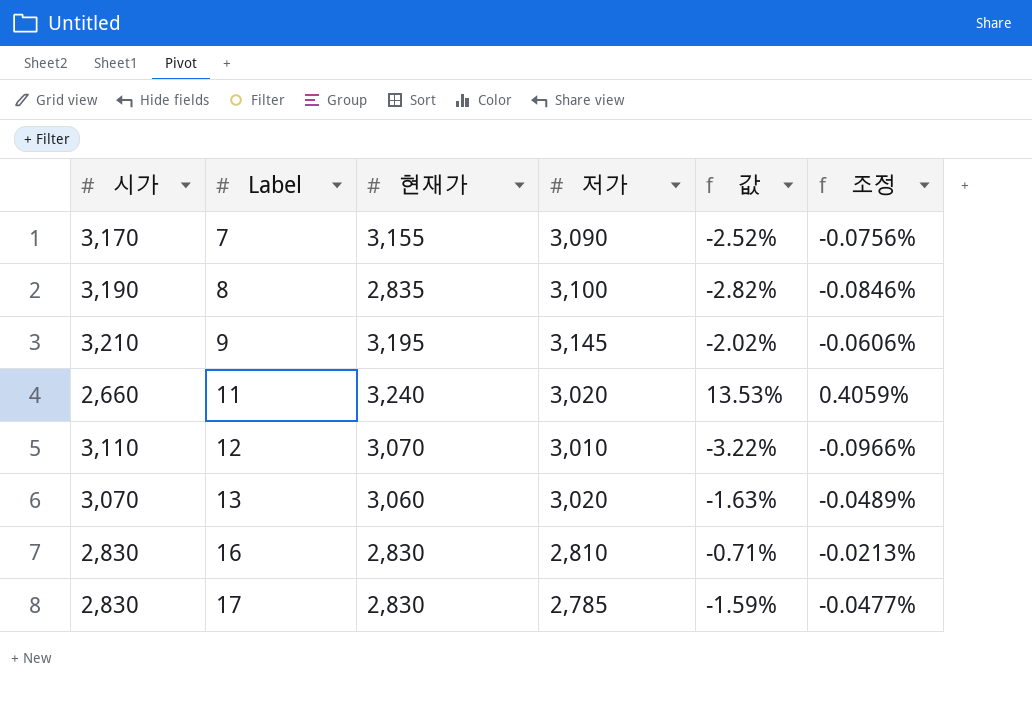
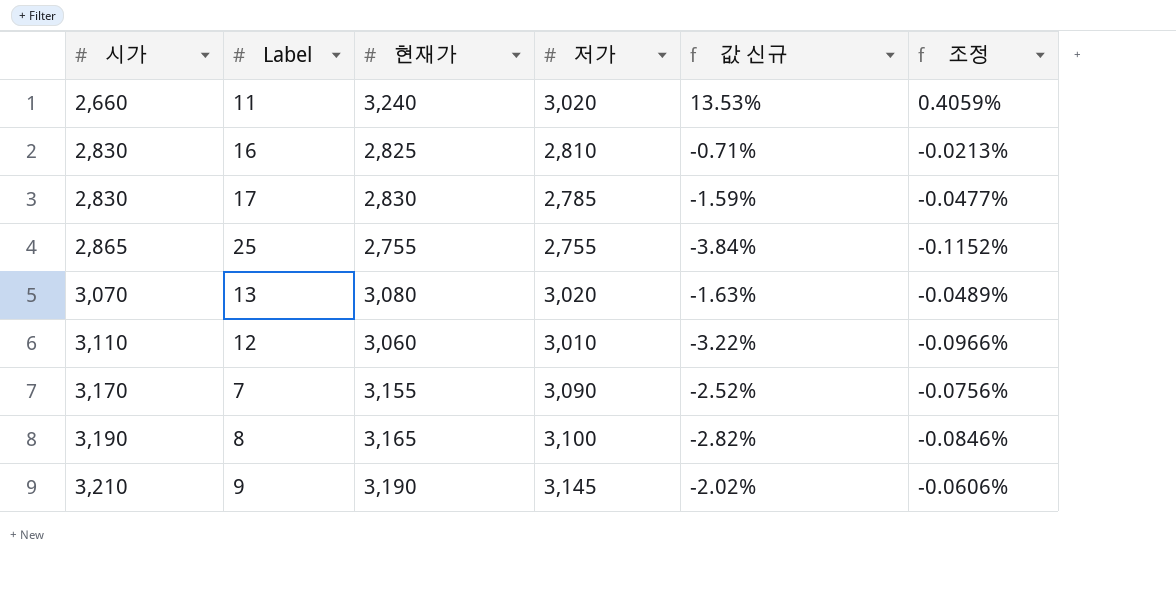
row order: Label ascending -> 시가 ascending
column name: 값 -> 값 신규
16 | 현재가: 2,830 -> 2,825
row 25: none -> 2,865 | 2,755 | 2,755 | -3.84% | -0.1152%
13 | 현재가: 3,060 -> 3,080
12 | 현재가: 3,070 -> 3,060
8 | 현재가: 2,835 -> 3,165
9 | 현재가: 3,195 -> 3,190

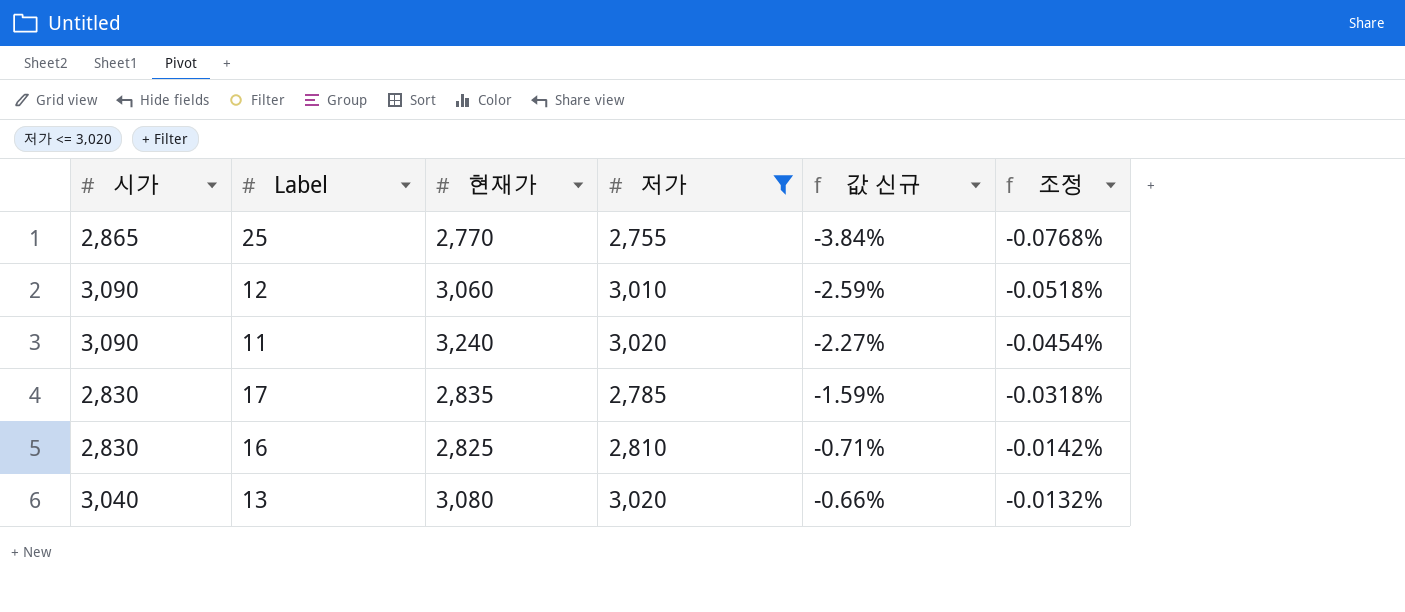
filter: none -> 저가 <= 3,020
row order: 시가 ascending -> 값 신규 ascending
column 조정 | formula: [값 신규] * 0.03 -> [값 신규] * 0.02
25 | 현재가: 2,755 -> 2,770
12 | 시가: 3,110 -> 3,090
12 | 값 신규: -3.22% -> -2.59%
11 | 시가: 2,660 -> 3,090
11 | 값 신규: 13.53% -> -2.27%
17 | 현재가: 2,830 -> 2,835
13 | 시가: 3,070 -> 3,040
13 | 값 신규: -1.63% -> -0.66%

